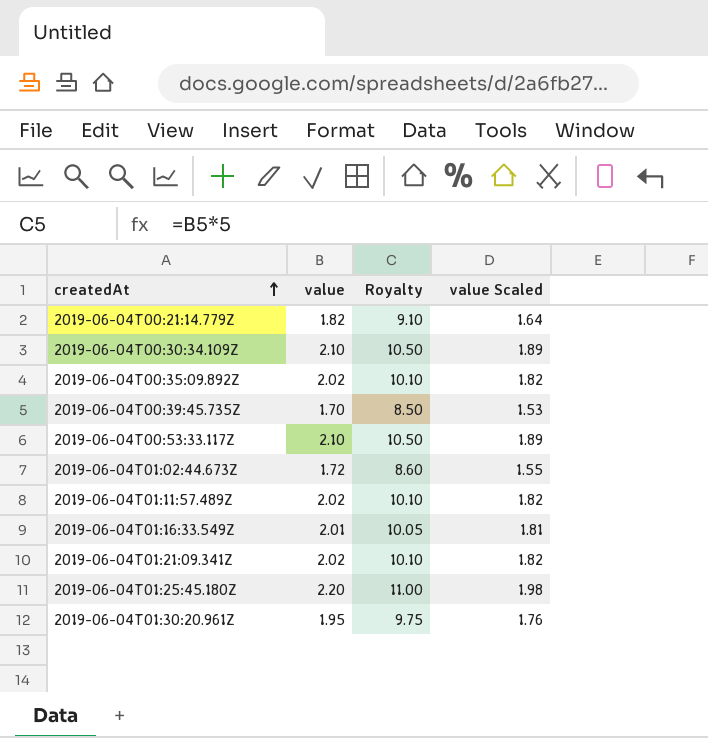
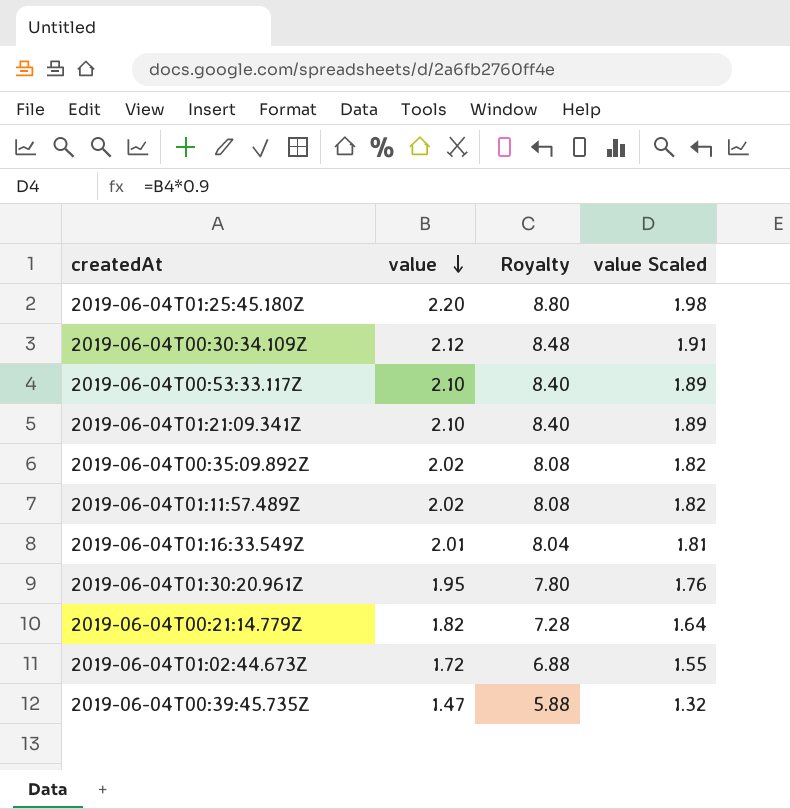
row order: createdAt ascending -> value descending
column Royalty | formula: [value] * 5 -> [value] * 4
2019-06-04T00:30:34.109Z | value: 2.10 -> 2.12
2019-06-04T00:30:34.109Z | value Scaled: 1.89 -> 1.91
2019-06-04T01:21:09.341Z | value: 2.02 -> 2.10
2019-06-04T01:21:09.341Z | value Scaled: 1.82 -> 1.89
2019-06-04T00:39:45.735Z | value: 1.70 -> 1.47
2019-06-04T00:39:45.735Z | value Scaled: 1.53 -> 1.32

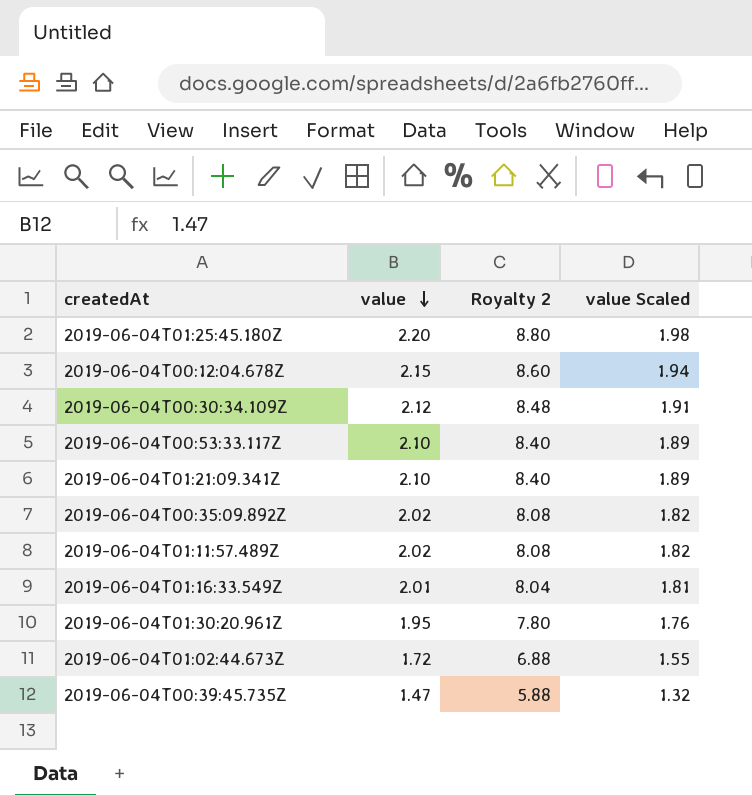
column name: Royalty -> Royalty 2
row 2019-06-04T00:21:14.779Z: 1.82 | 7.28 | 1.64 -> none
row 2019-06-04T00:12:04.678Z: none -> 2.15 | 8.60 | 1.94

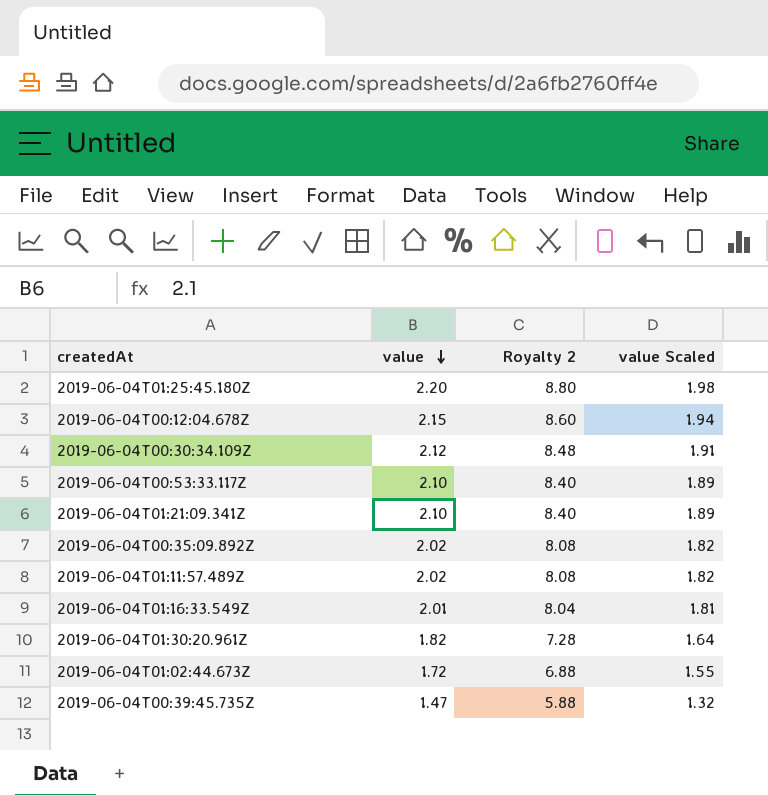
2019-06-04T01:30:20.961Z | value: 1.95 -> 1.82
2019-06-04T01:30:20.961Z | Royalty 2: 7.80 -> 7.28
2019-06-04T01:30:20.961Z | value Scaled: 1.76 -> 1.64

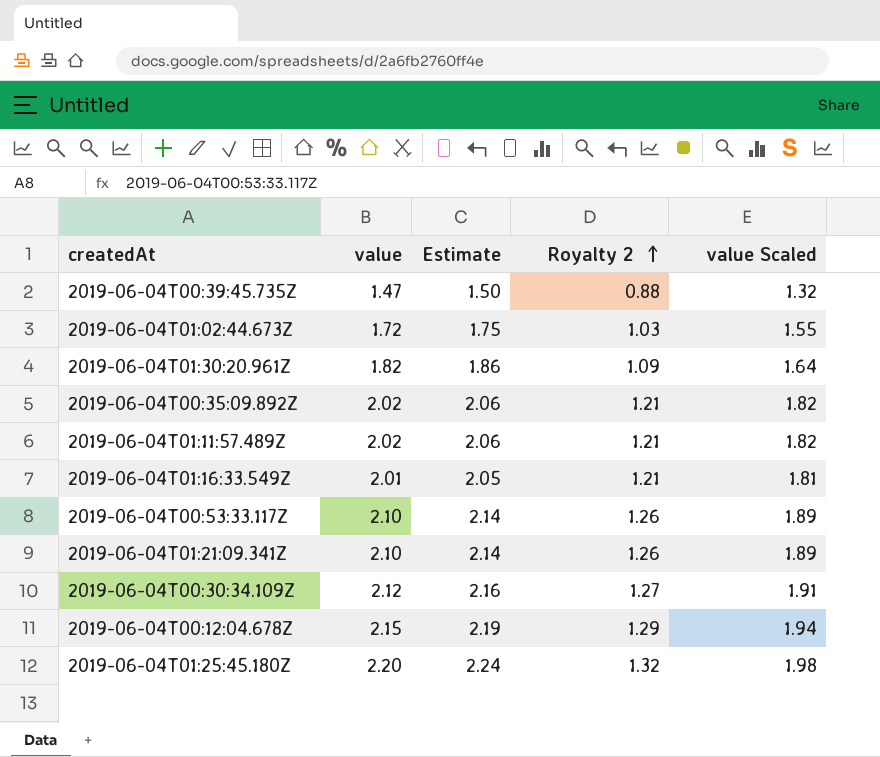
row order: value descending -> Royalty 2 ascending
column Estimate | formula: none -> [value] * 1.02
column Royalty 2 | formula: [value] * 4 -> [value] * 0.6

